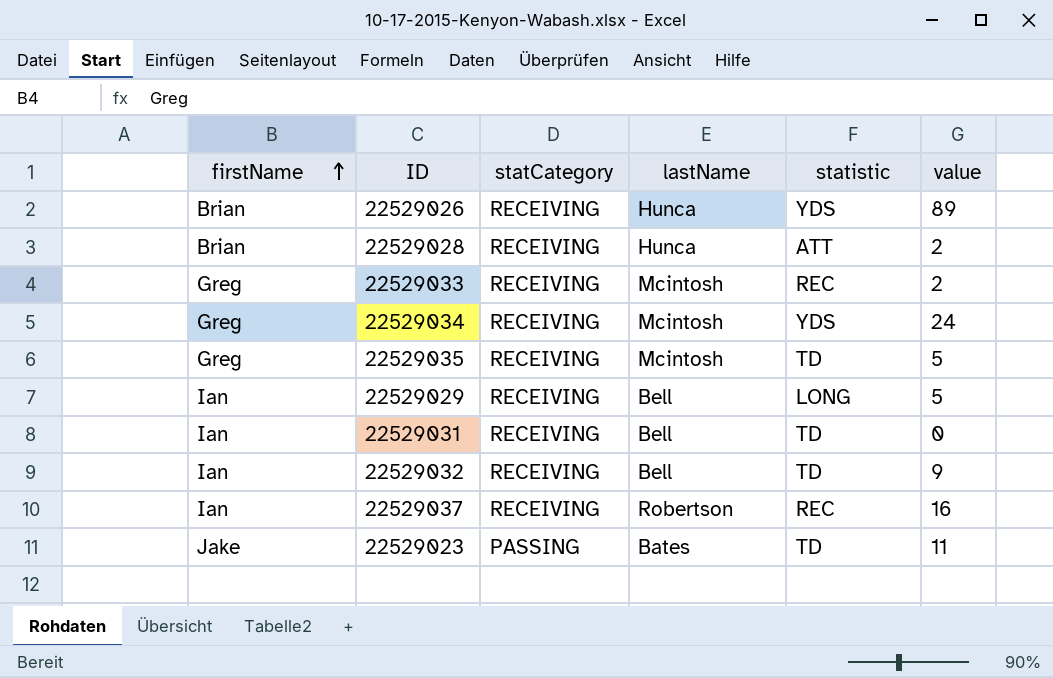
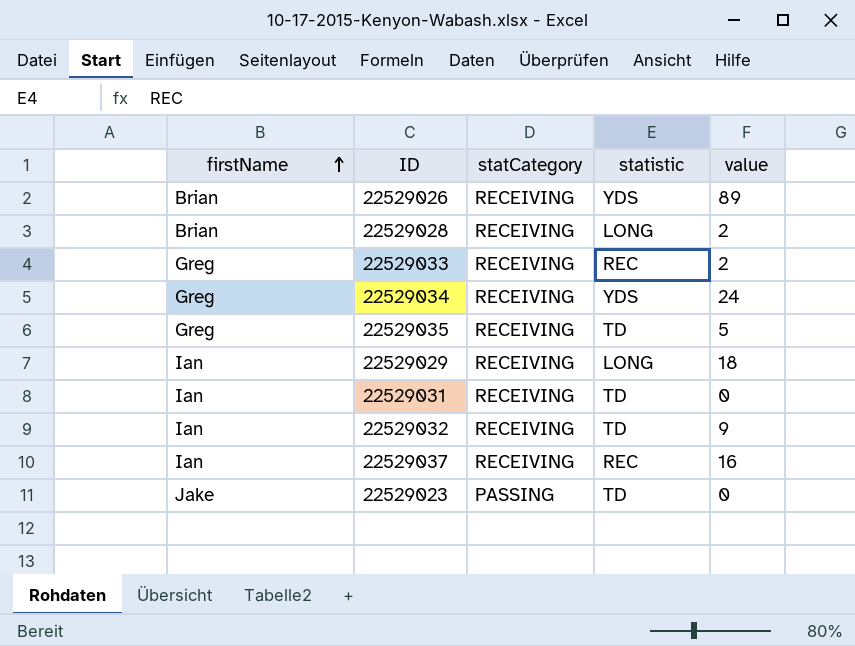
column lastName | position: 4 -> none
22529028 | statistic: ATT -> LONG
22529029 | value: 5 -> 18
22529023 | value: 11 -> 0

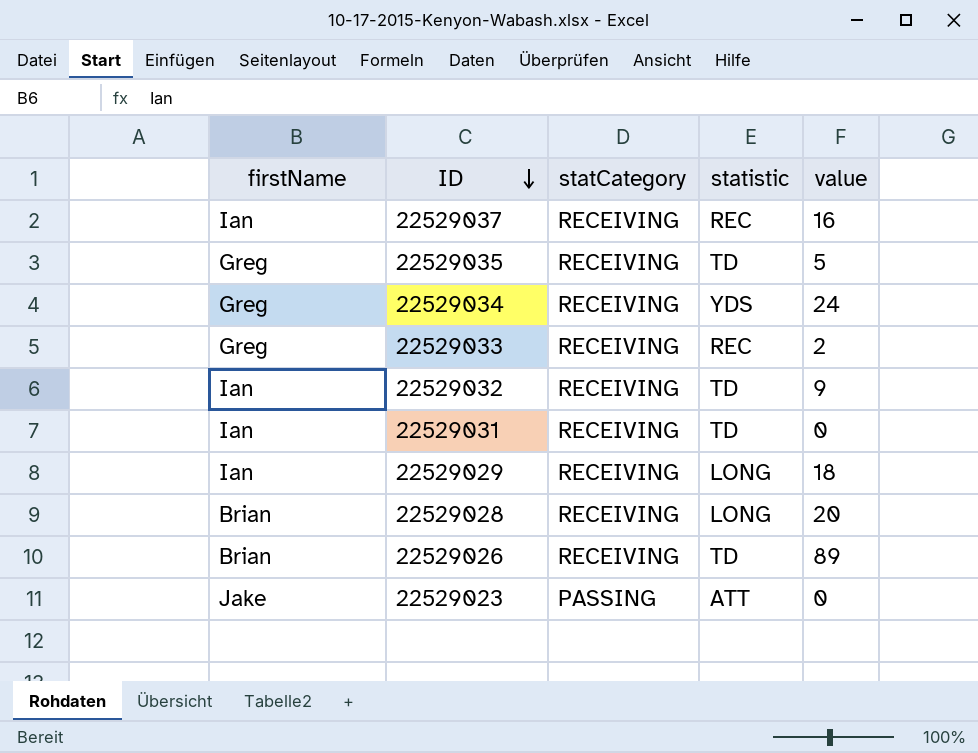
row order: firstName ascending -> ID descending
22529028 | value: 2 -> 20
22529026 | statistic: YDS -> TD
22529023 | statistic: TD -> ATT

